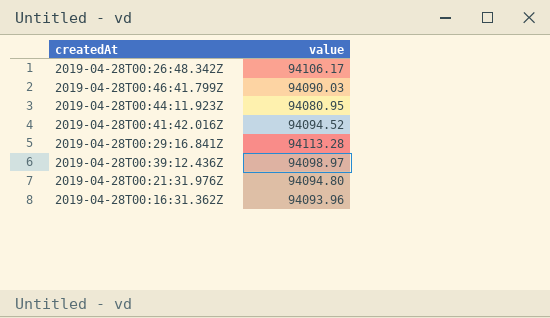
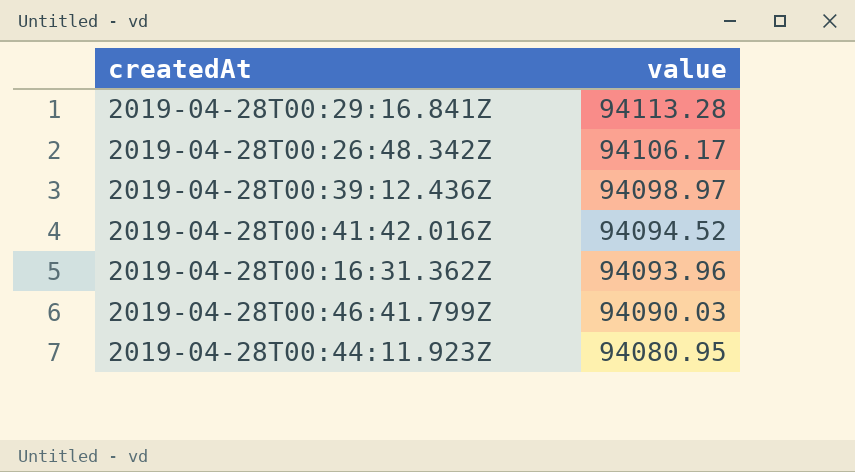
row order: none -> value descending
row 2019-04-28T00:21:31.976Z: 94094.80 -> none

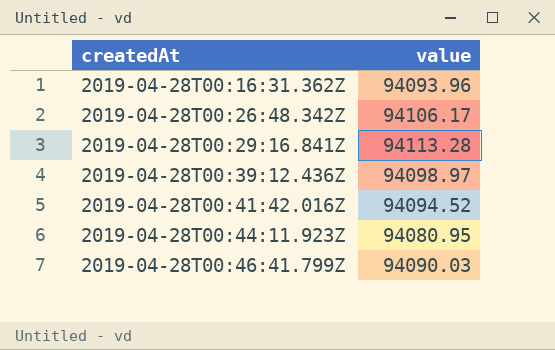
row order: value descending -> createdAt ascending

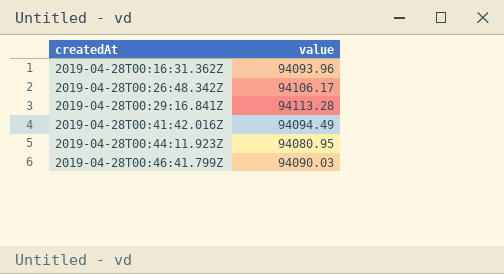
row 2019-04-28T00:39:12.436Z: 94098.97 -> none
2019-04-28T00:41:42.016Z | value: 94094.52 -> 94094.49

